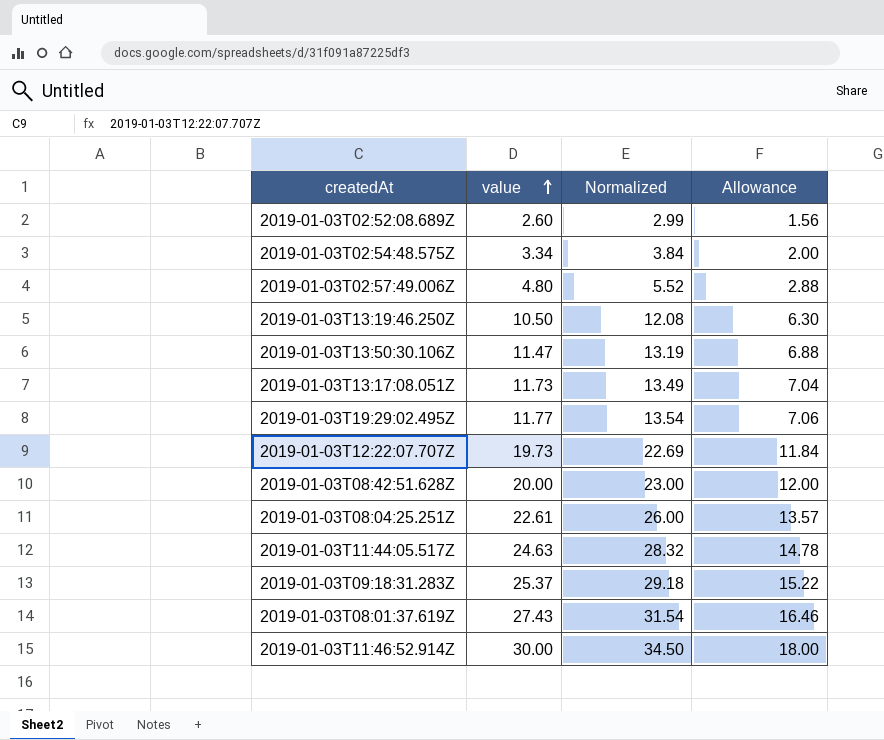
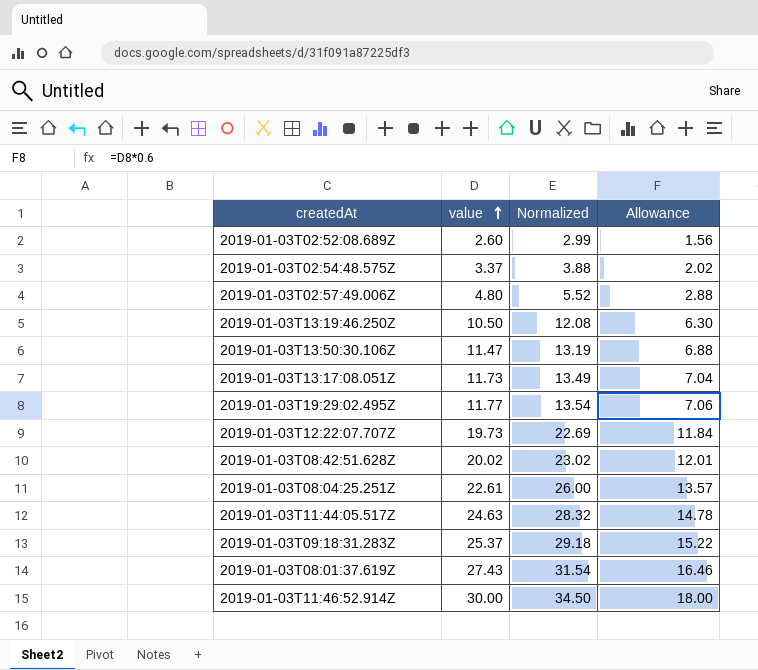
2019-01-03T02:54:48.575Z | value: 3.34 -> 3.37
2019-01-03T02:54:48.575Z | Normalized: 3.84 -> 3.88
2019-01-03T02:54:48.575Z | Allowance: 2.00 -> 2.02
2019-01-03T08:42:51.628Z | value: 20.00 -> 20.02
2019-01-03T08:42:51.628Z | Normalized: 23.00 -> 23.02
2019-01-03T08:42:51.628Z | Allowance: 12.00 -> 12.01

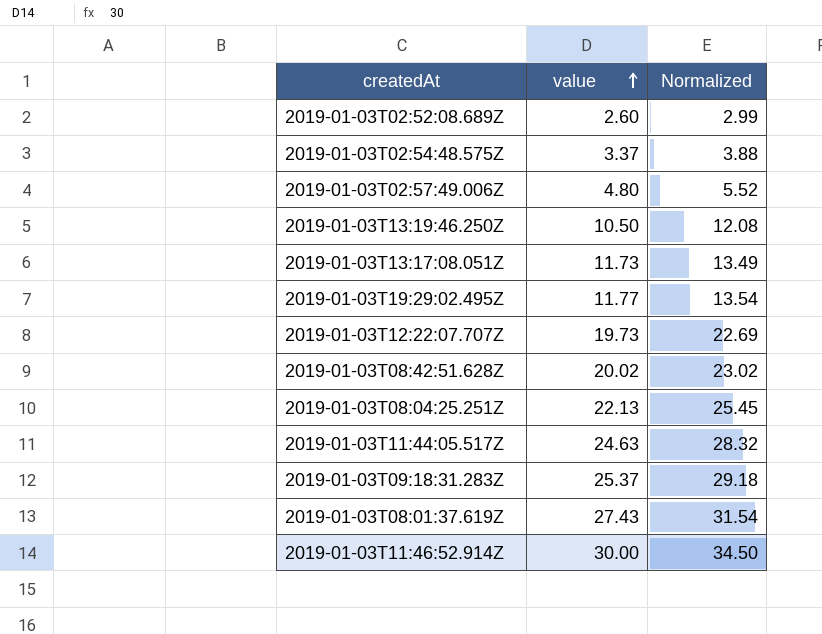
column Allowance | formula: [value] * 0.6 -> none
row 2019-01-03T13:50:30.106Z: 11.47 | 13.19 | 6.88 -> none
2019-01-03T08:04:25.251Z | value: 22.61 -> 22.13
2019-01-03T08:04:25.251Z | Normalized: 26.00 -> 25.45

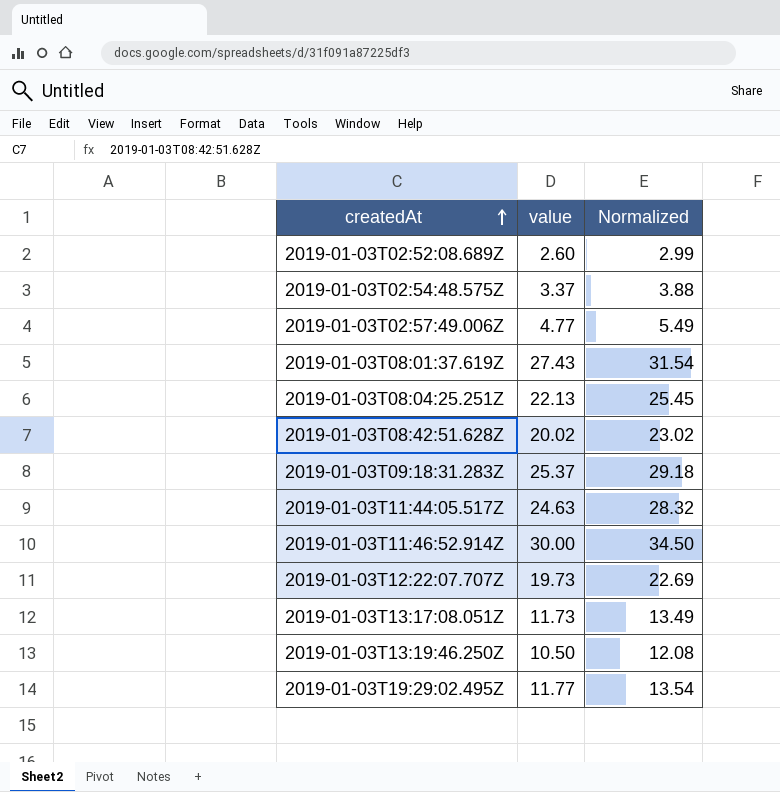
row order: value ascending -> createdAt ascending
2019-01-03T02:57:49.006Z | value: 4.80 -> 4.77
2019-01-03T02:57:49.006Z | Normalized: 5.52 -> 5.49

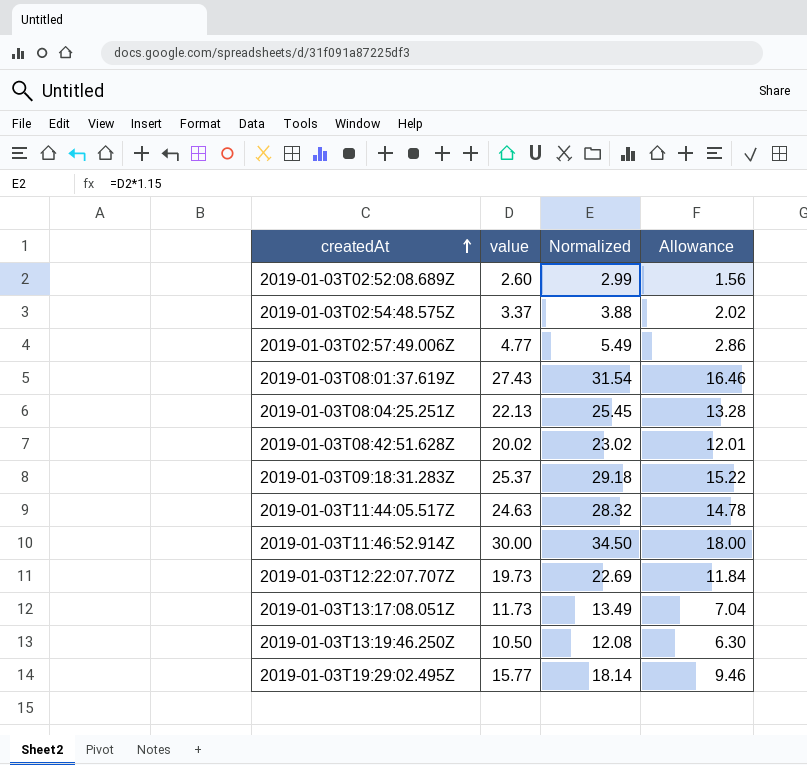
column Allowance | formula: none -> [value] * 0.6
2019-01-03T19:29:02.495Z | value: 11.77 -> 15.77
2019-01-03T19:29:02.495Z | Normalized: 13.54 -> 18.14

